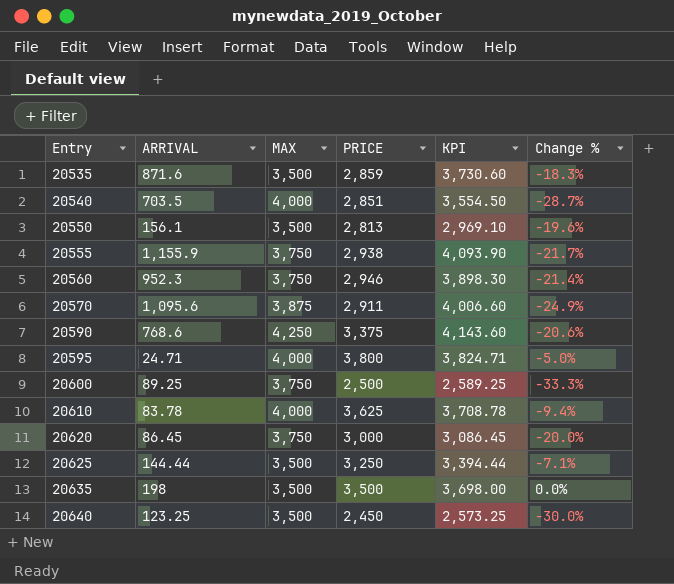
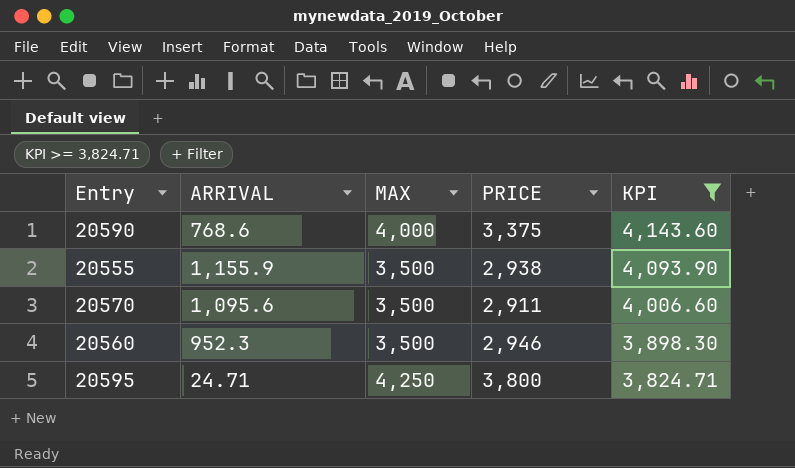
filter: none -> KPI >= 3,824.71
row order: Entry ascending -> KPI descending
column Change % | formula: ([PRICE] - [MAX]) / [MAX] -> none
20590 | MAX: 4,250 -> 4,000
20555 | MAX: 3,750 -> 3,500
20570 | MAX: 3,875 -> 3,500
20560 | MAX: 3,750 -> 3,500
20595 | MAX: 4,000 -> 4,250

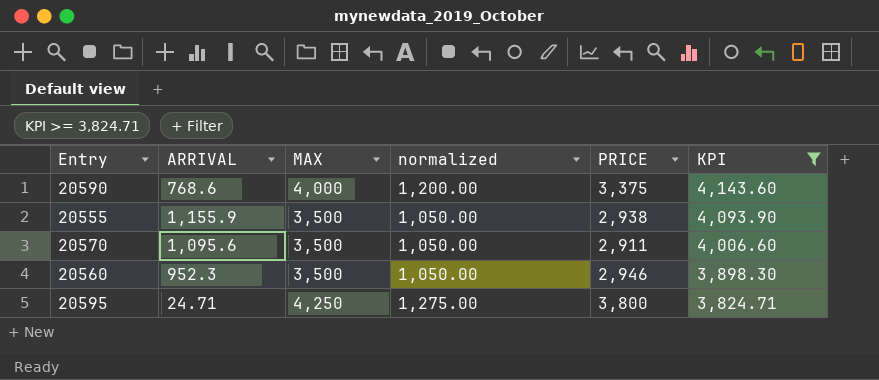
column normalized | formula: none -> [MAX] * 0.3

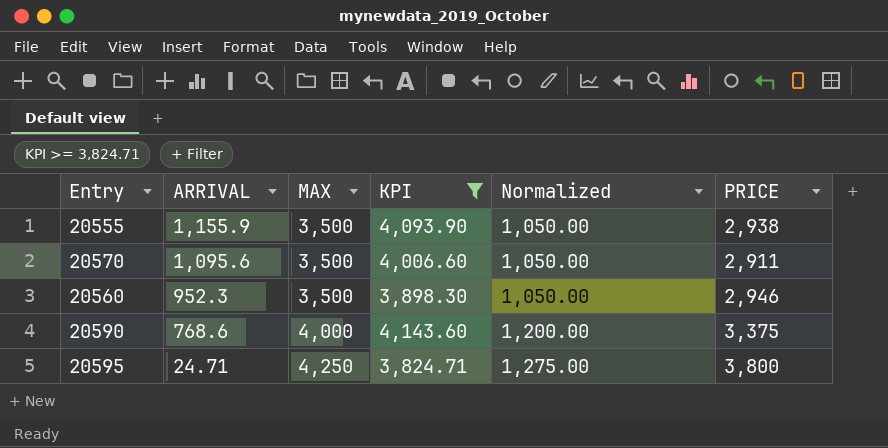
row order: KPI descending -> ARRIVAL descending
column KPI | position: 6 -> 4
column name: normalized -> Normalized

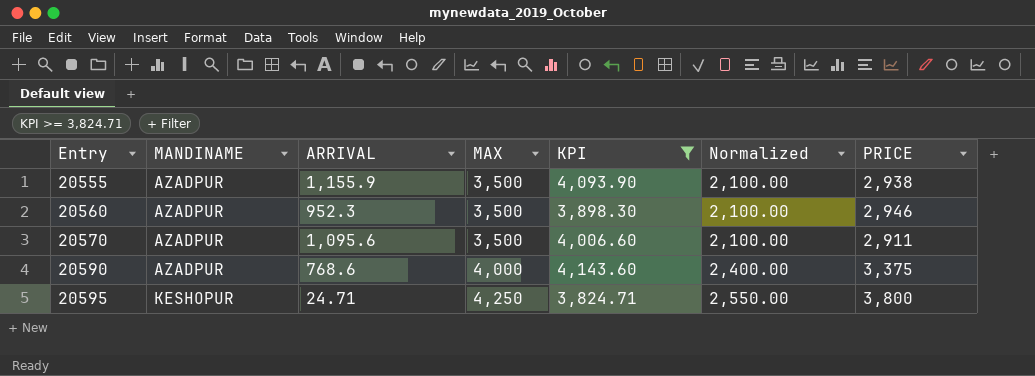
row order: ARRIVAL descending -> Entry ascending
column MANDINAME | position: none -> 2
column Normalized | formula: [MAX] * 0.3 -> [MAX] * 0.6

